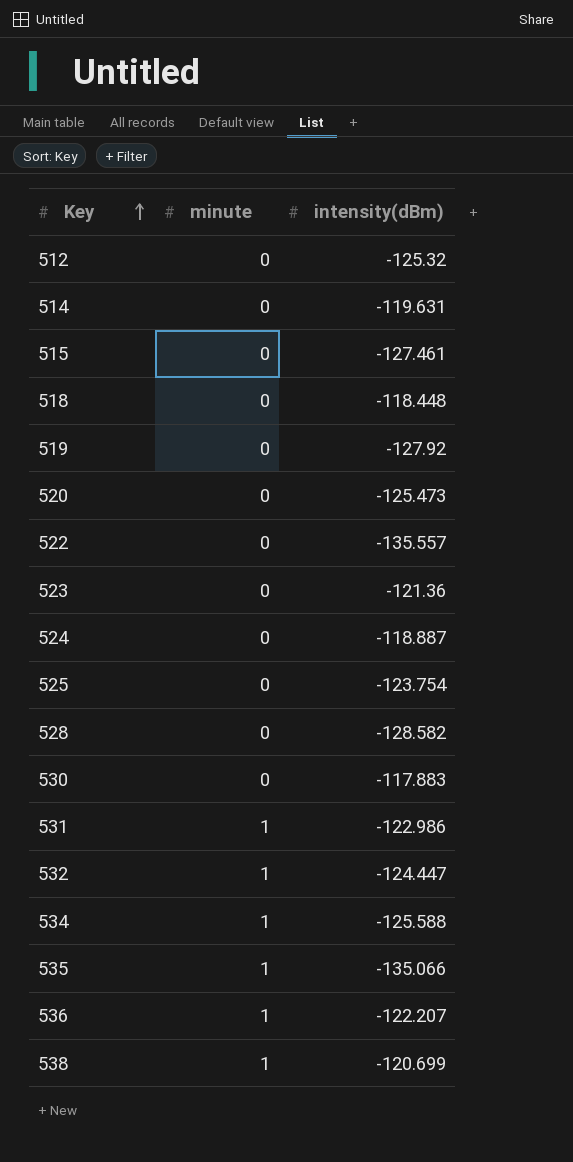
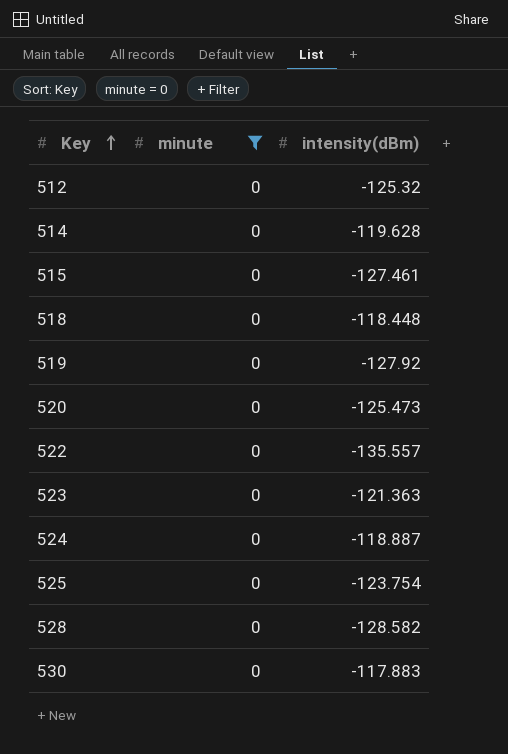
filter: none -> minute = 0
514 | intensity(dBm): -119.631 -> -119.628
523 | intensity(dBm): -121.36 -> -121.363

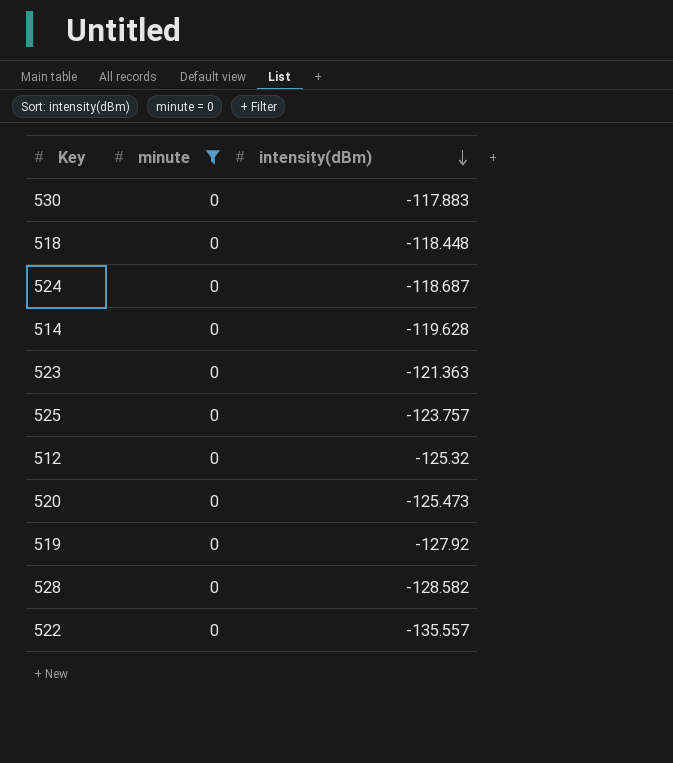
row order: Key ascending -> intensity(dBm) descending
row 515: 0 | -127.461 -> none
524 | intensity(dBm): -118.887 -> -118.687
525 | intensity(dBm): -123.754 -> -123.757

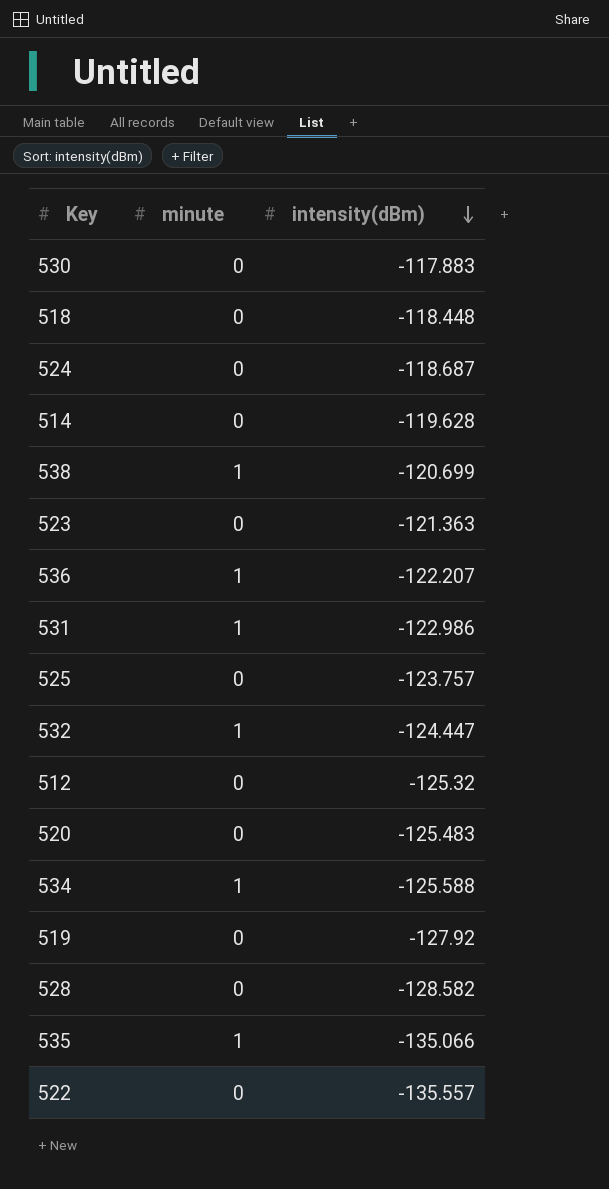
filter: minute = 0 -> none
520 | intensity(dBm): -125.473 -> -125.483

